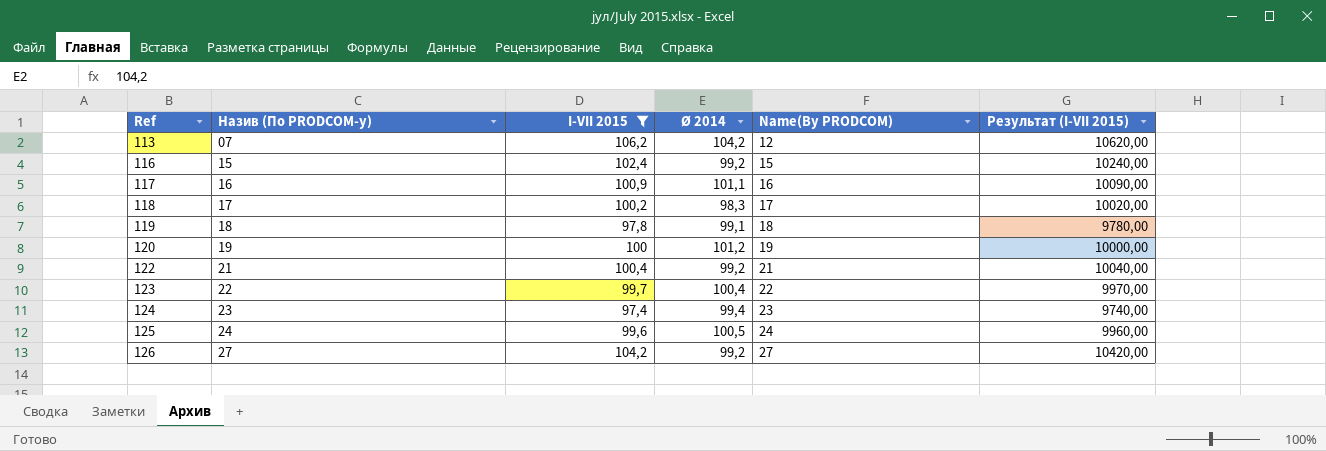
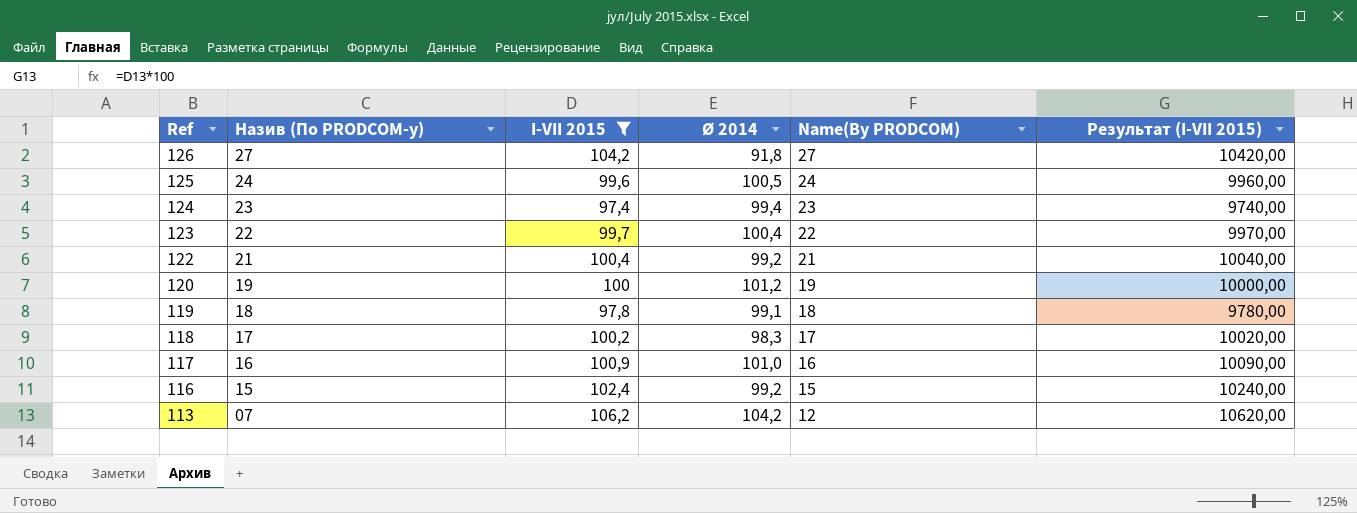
row order: Ref ascending -> Ref descending
126 | Ø 2014: 99,2 -> 91,8
117 | Ø 2014: 101,1 -> 101,0

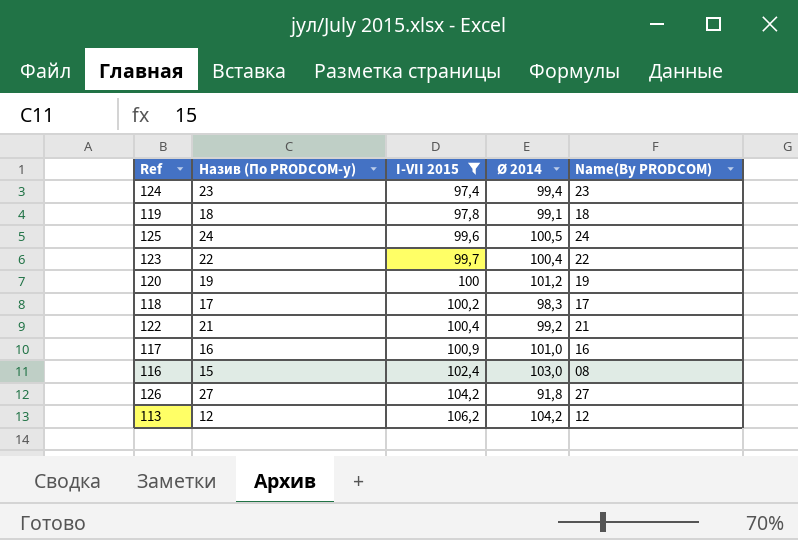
row order: Ref descending -> I-VII 2015 ascending
column Результат (I-VII 2015) | formula: [I-VII 2015] * 100 -> none
116 | Ø 2014: 99,2 -> 103,0
116 | Name(By PRODCOM): 15 -> 08
113 | Назив (Пo PRODCOM-у): 07 -> 12

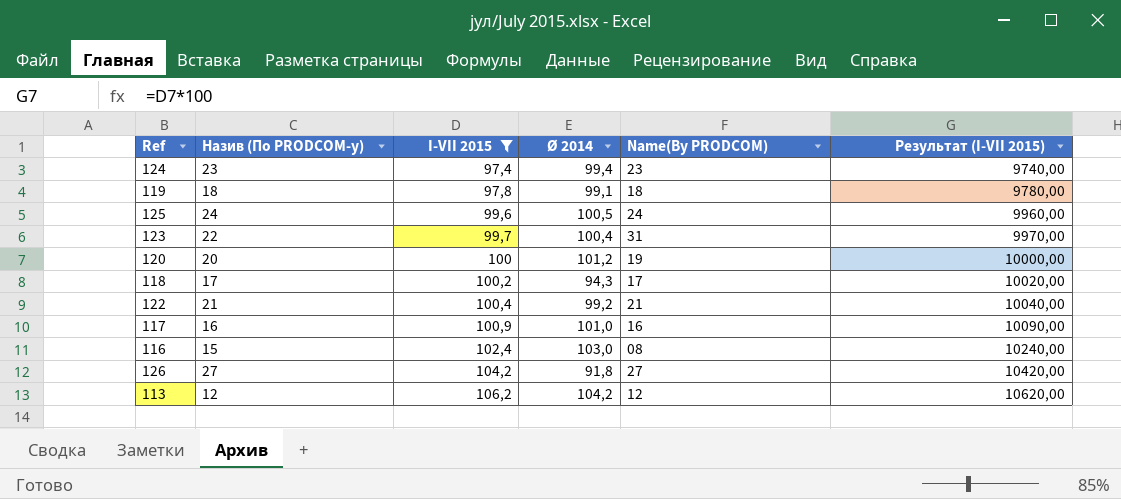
column Результат (I-VII 2015) | formula: none -> [I-VII 2015] * 100
123 | Name(By PRODCOM): 22 -> 31
120 | Назив (Пo PRODCOM-у): 19 -> 20
118 | Ø 2014: 98,3 -> 94,3

